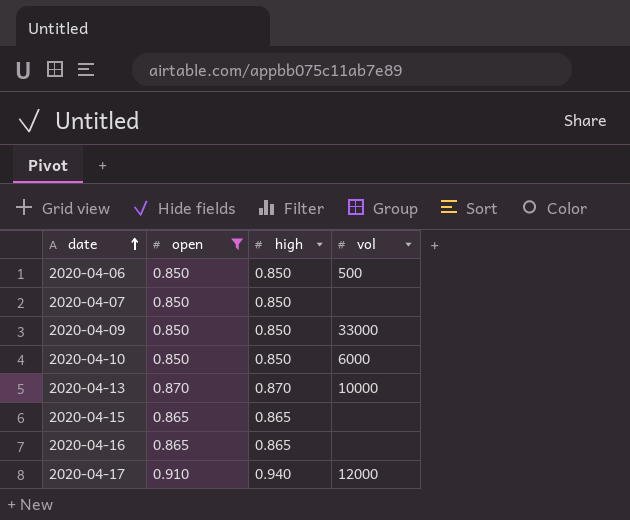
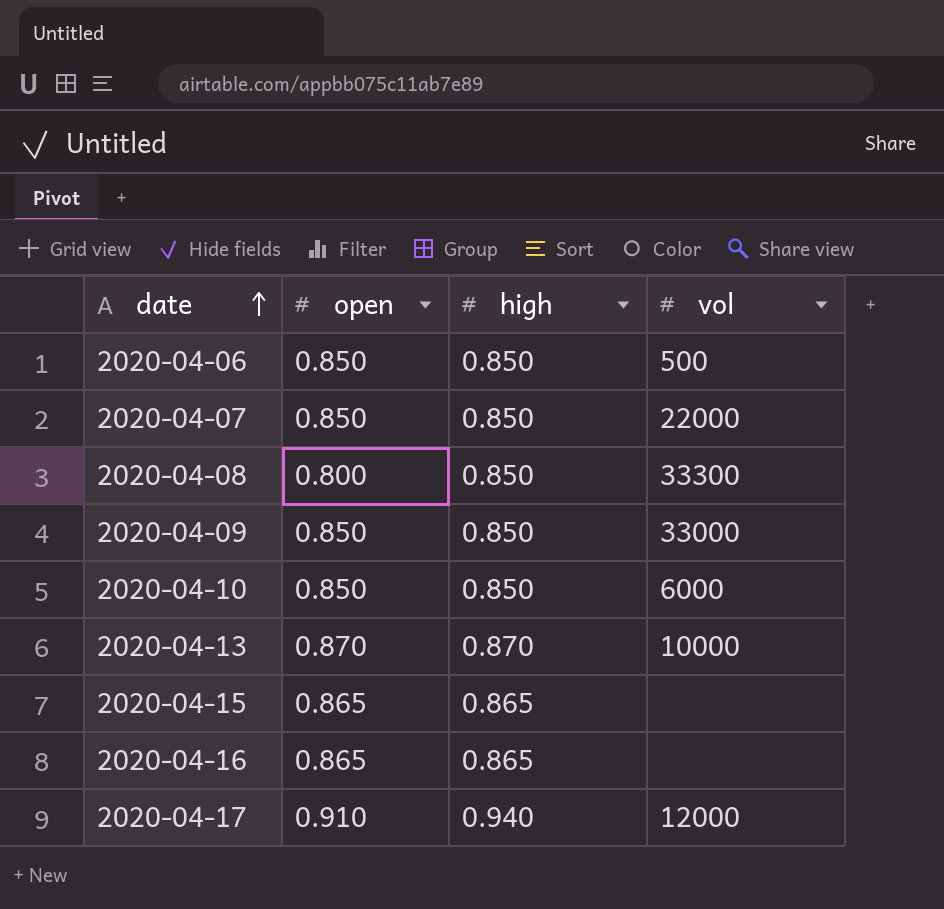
filter: open != 0.800 -> none
2020-04-07 | vol: none -> 22000

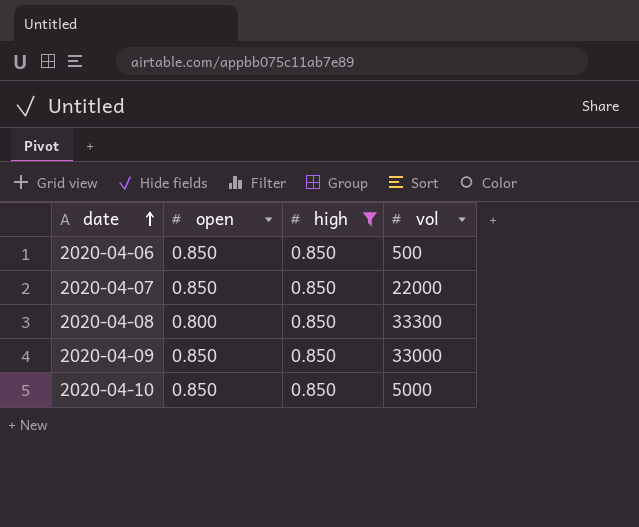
filter: none -> high = 0.850
2020-04-10 | vol: 6000 -> 5000

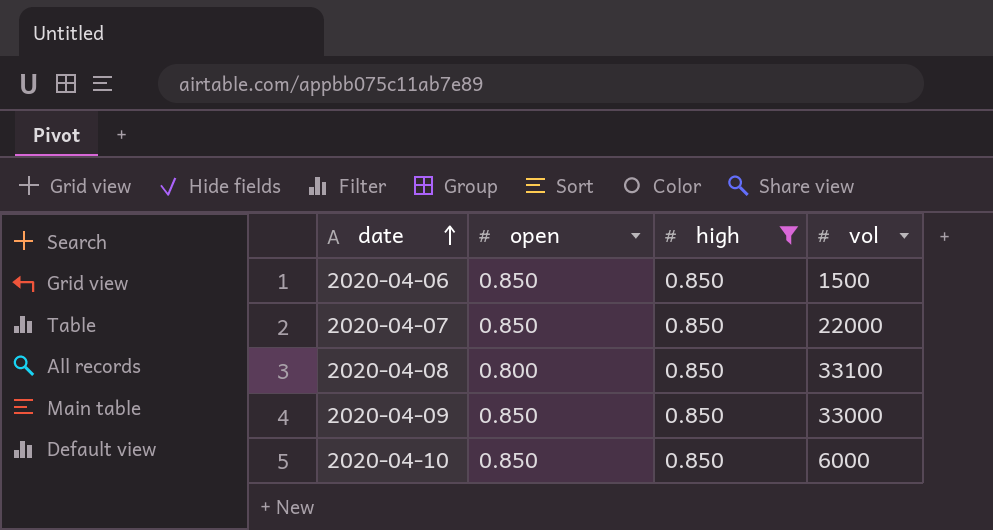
2020-04-06 | vol: 500 -> 1500
2020-04-08 | vol: 33300 -> 33100
2020-04-10 | vol: 5000 -> 6000

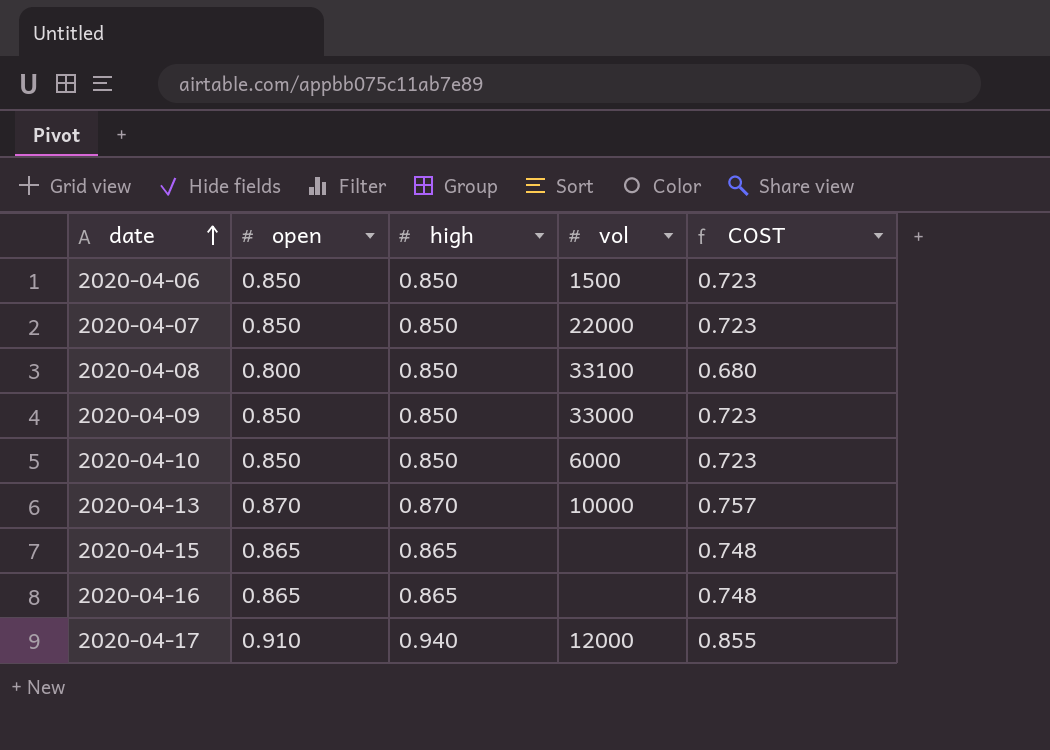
filter: high = 0.850 -> none
column COST | formula: none -> [open] * [high]

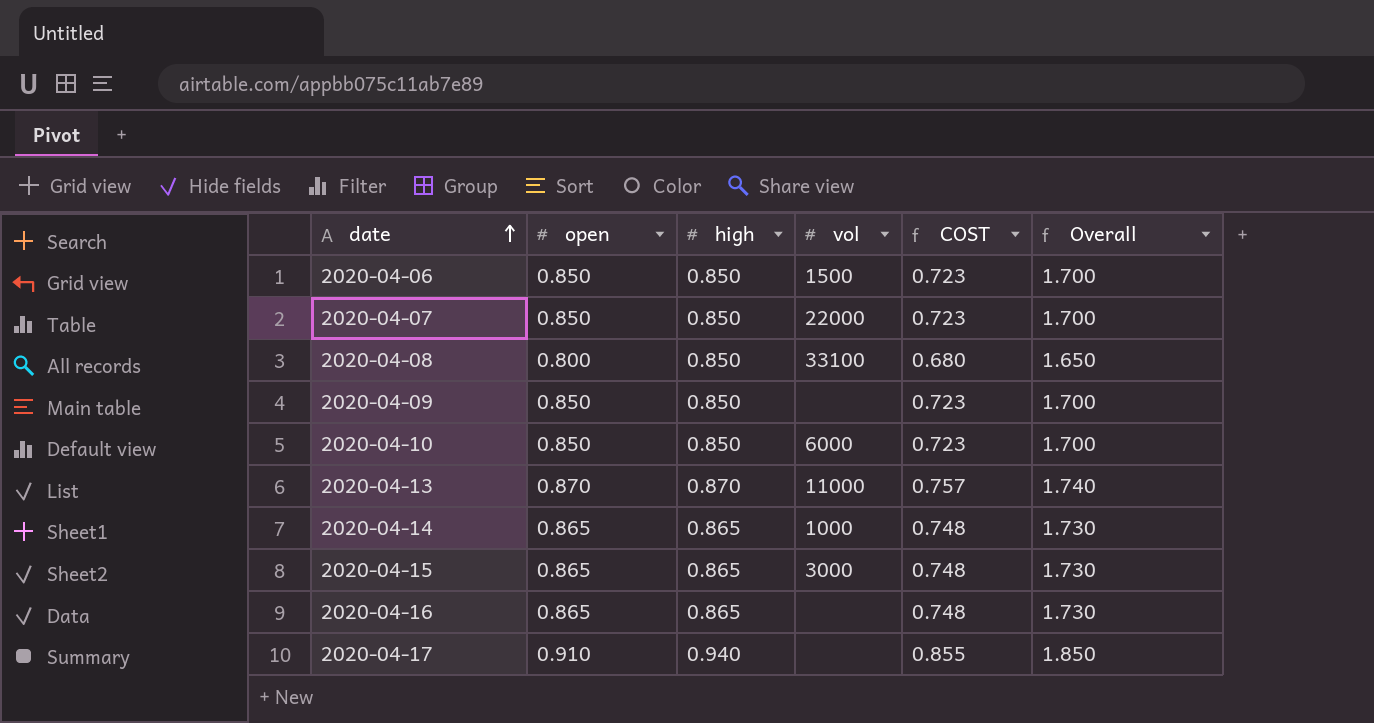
column Overall | formula: none -> [open] + [high]
2020-04-09 | vol: 33000 -> none
2020-04-13 | vol: 10000 -> 11000
row 2020-04-14: none -> 0.865 | 0.865 | 1000 | 0.748 | 1.730
2020-04-15 | vol: none -> 3000
2020-04-17 | vol: 12000 -> none

